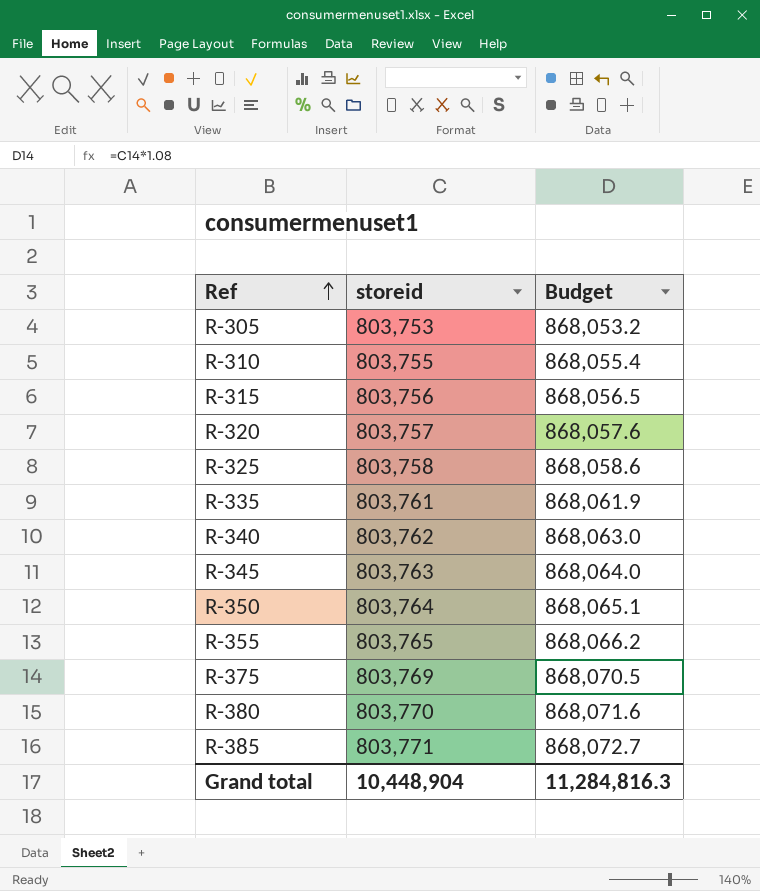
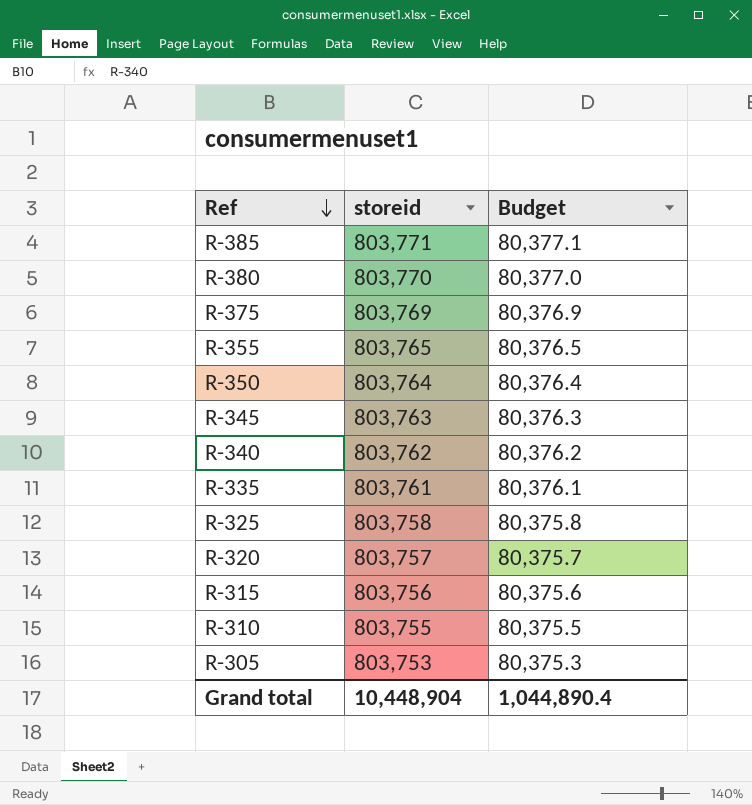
row order: Ref ascending -> Ref descending
column Budget | formula: [storeid] * 1.08 -> [storeid] * 0.1
Grand total | Budget: 11,284,816.3 -> 1,044,890.4

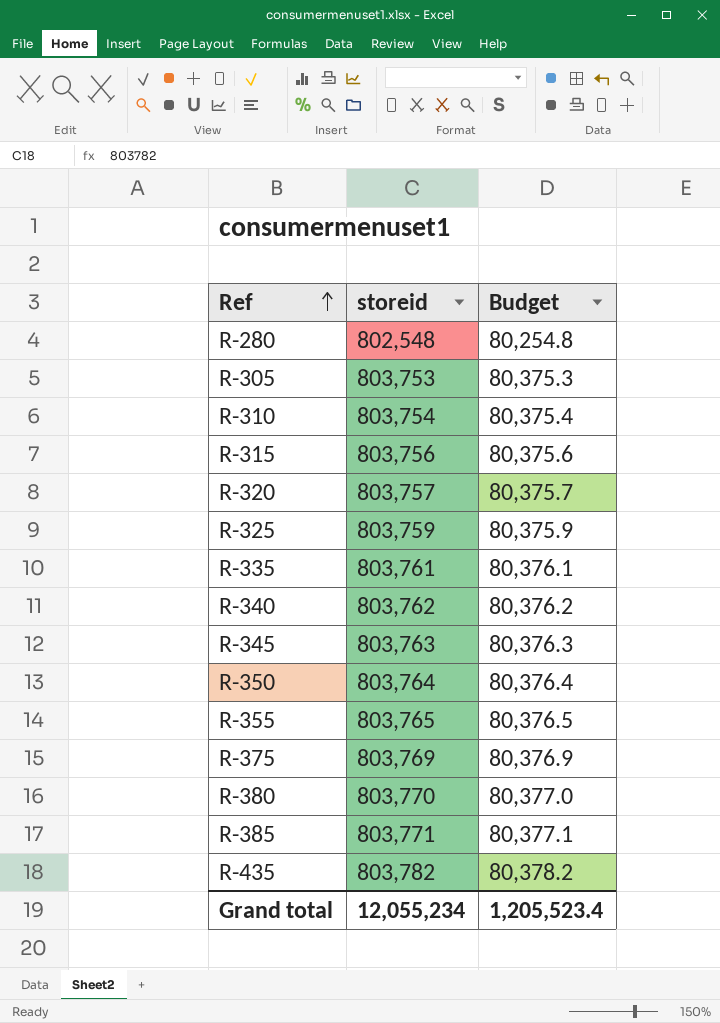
row order: Ref descending -> Ref ascending
row R-280: none -> 802,548 | 80,254.8
R-310 | storeid: 803,755 -> 803,754
R-310 | Budget: 80,375.5 -> 80,375.4
R-325 | storeid: 803,758 -> 803,759
R-325 | Budget: 80,375.8 -> 80,375.9
row R-435: none -> 803,782 | 80,378.2
Grand total | storeid: 10,448,904 -> 12,055,234
Grand total | Budget: 1,044,890.4 -> 1,205,523.4

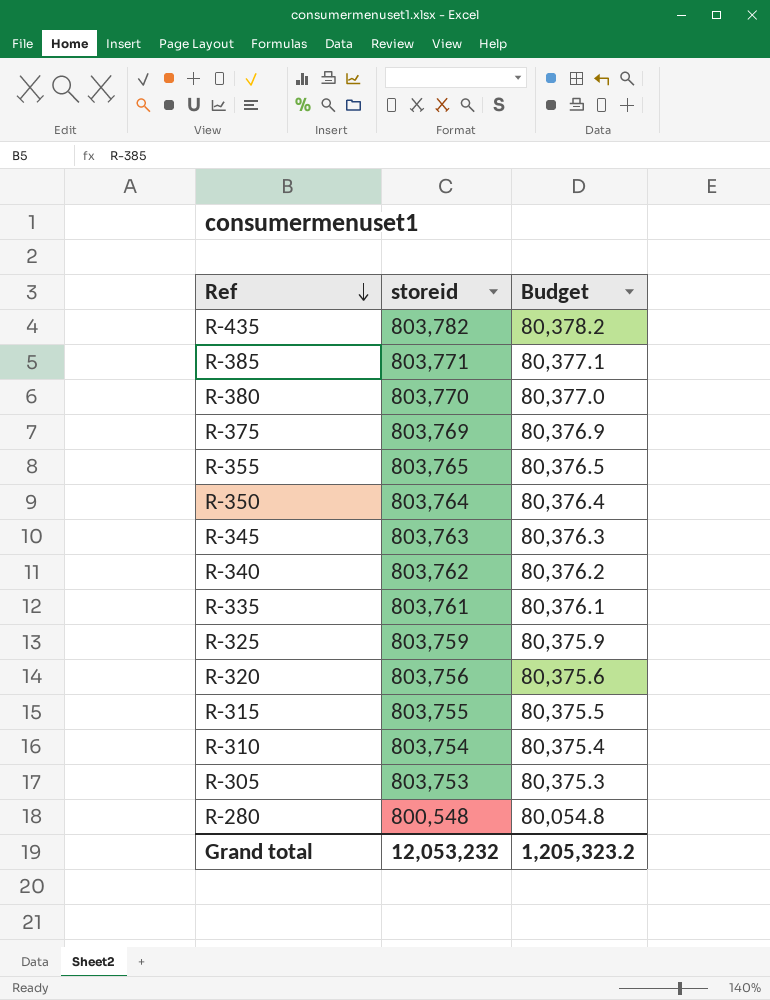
row order: Ref ascending -> Ref descending
R-320 | storeid: 803,757 -> 803,756
R-320 | Budget: 80,375.7 -> 80,375.6
R-315 | storeid: 803,756 -> 803,755
R-315 | Budget: 80,375.6 -> 80,375.5
R-280 | storeid: 802,548 -> 800,548
R-280 | Budget: 80,254.8 -> 80,054.8
Grand total | storeid: 12,055,234 -> 12,053,232
Grand total | Budget: 1,205,523.4 -> 1,205,323.2

